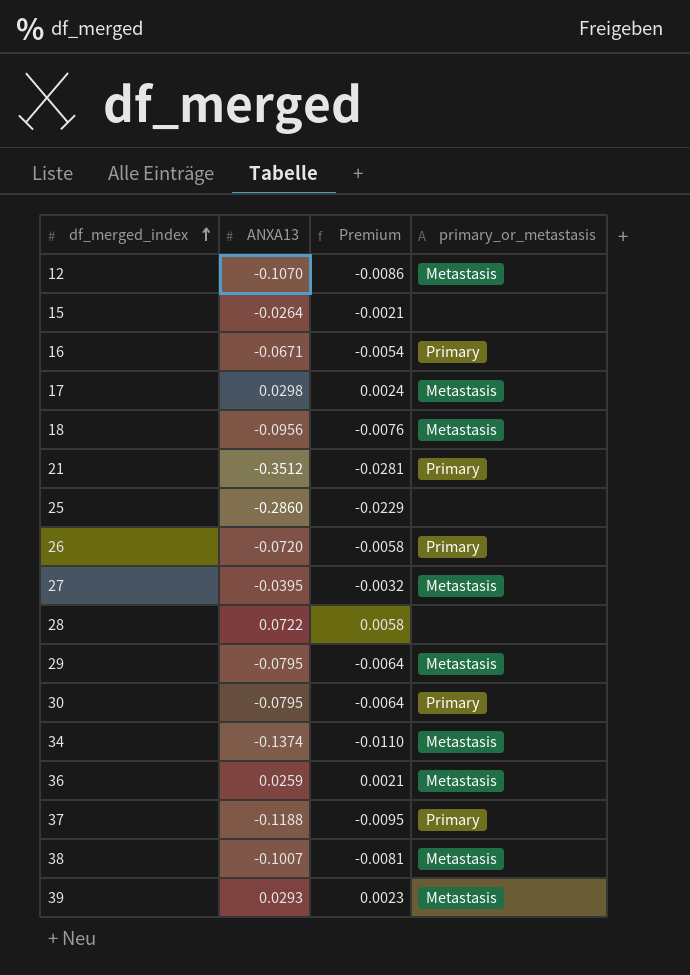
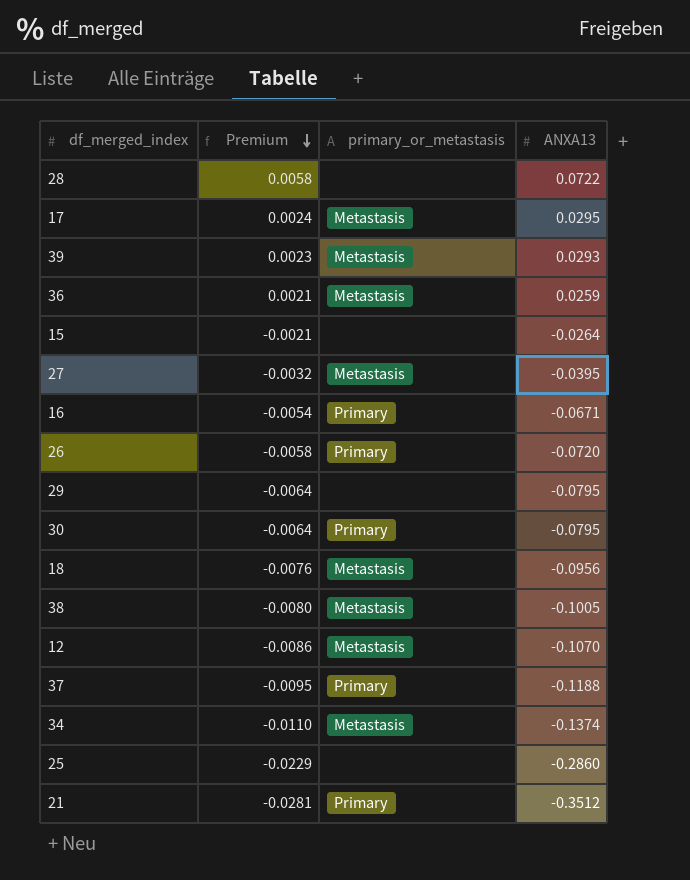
row order: df_merged_index ascending -> Premium descending
column ANXA13 | position: 2 -> 4
17 | ANXA13: 0.0298 -> 0.0295
29 | primary_or_metastasis: Metastasis -> none
38 | Premium: -0.0081 -> -0.0080
38 | ANXA13: -0.1007 -> -0.1005

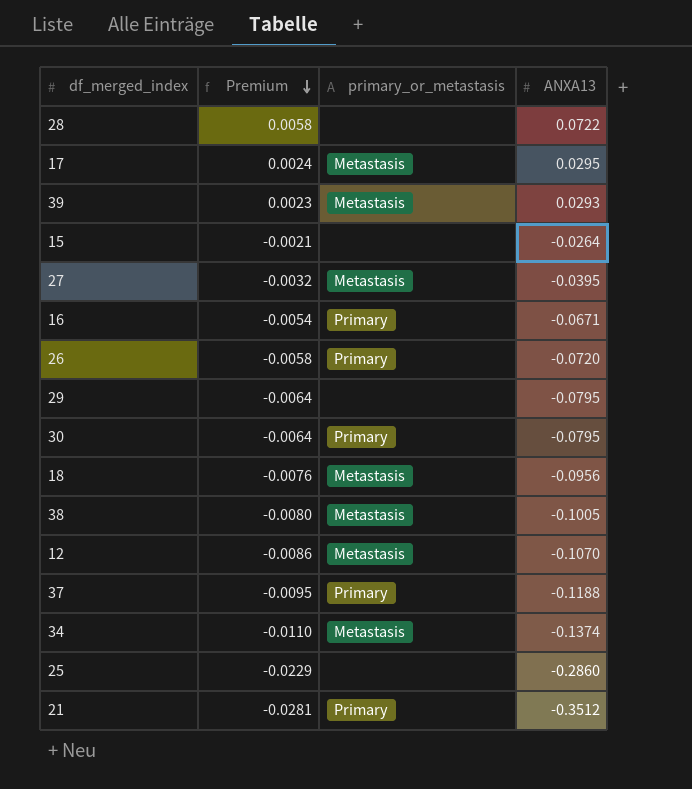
row 36: 0.0021 | Metastasis | 0.0259 -> none

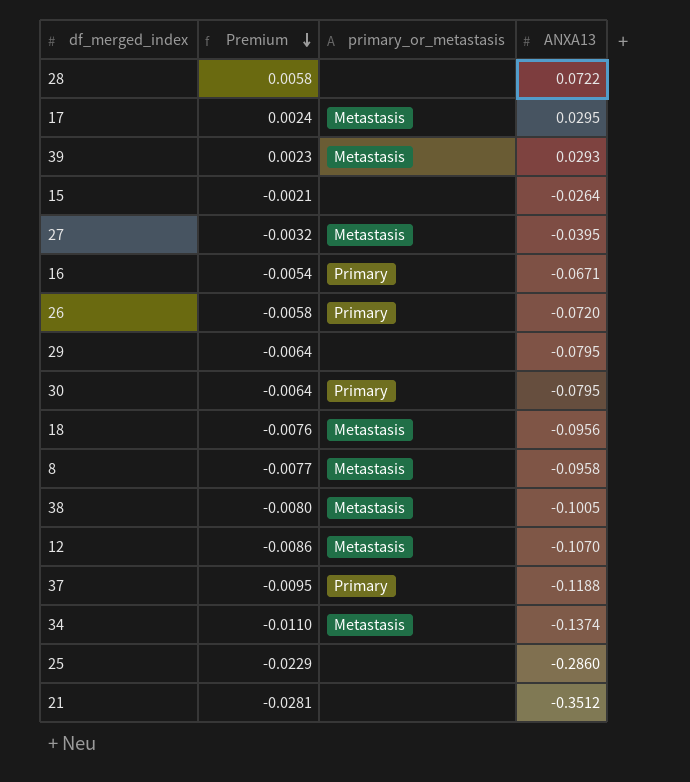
row 8: none -> -0.0077 | Metastasis | -0.0958
21 | primary_or_metastasis: Primary -> none

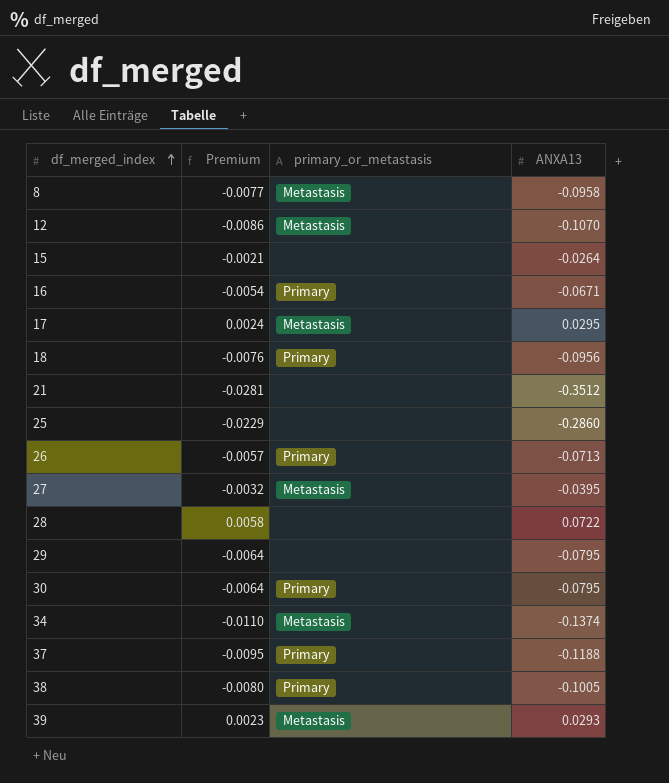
row order: Premium descending -> df_merged_index ascending
18 | primary_or_metastasis: Metastasis -> Primary
26 | Premium: -0.0058 -> -0.0057
26 | ANXA13: -0.0720 -> -0.0713
38 | primary_or_metastasis: Metastasis -> Primary

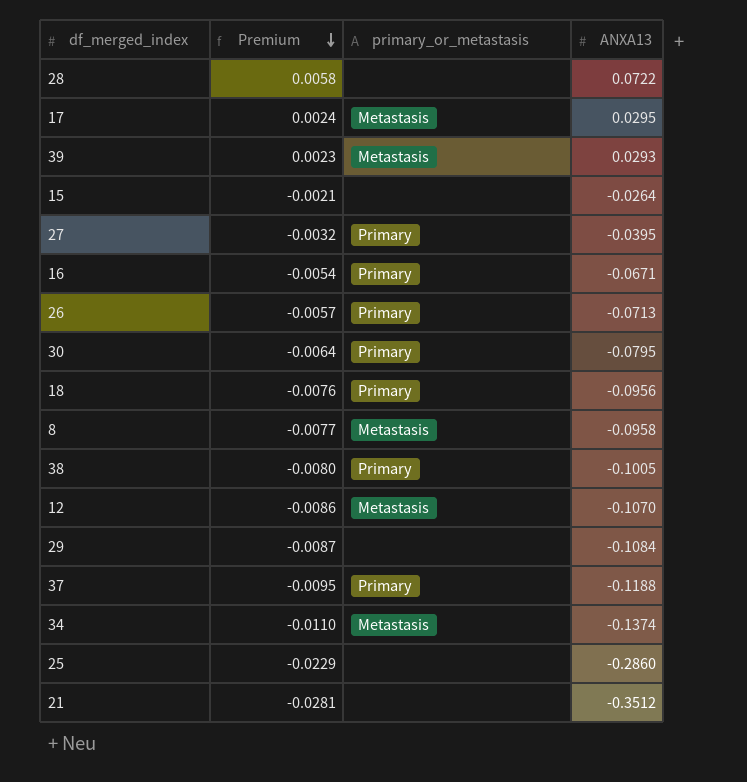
row order: df_merged_index ascending -> Premium descending
27 | primary_or_metastasis: Metastasis -> Primary
29 | Premium: -0.0064 -> -0.0087
29 | ANXA13: -0.0795 -> -0.1084

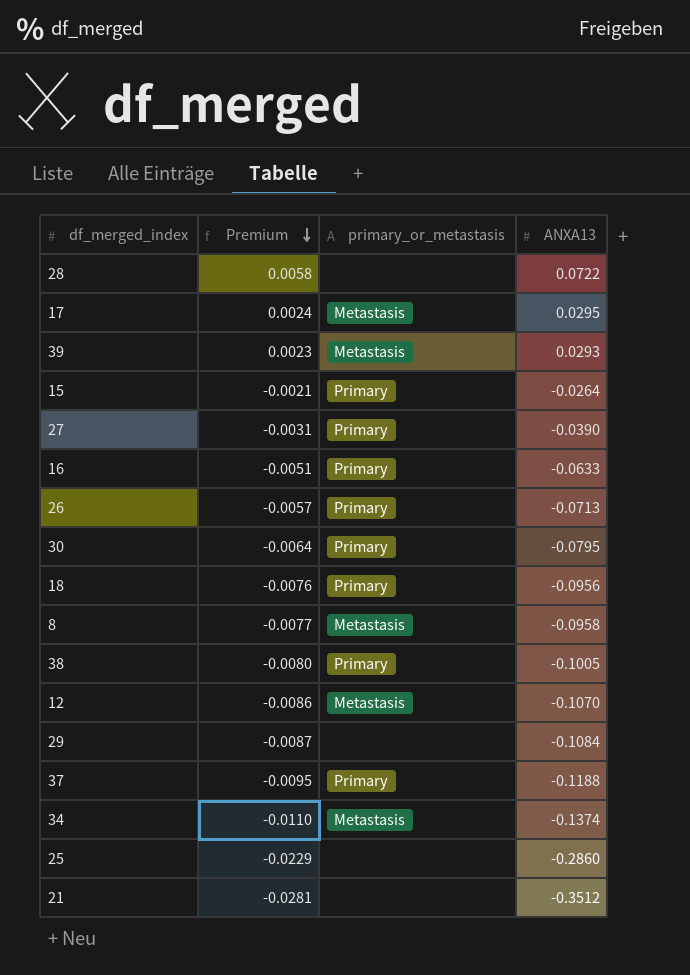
15 | primary_or_metastasis: none -> Primary
27 | Premium: -0.0032 -> -0.0031
27 | ANXA13: -0.0395 -> -0.0390
16 | Premium: -0.0054 -> -0.0051
16 | ANXA13: -0.0671 -> -0.0633

